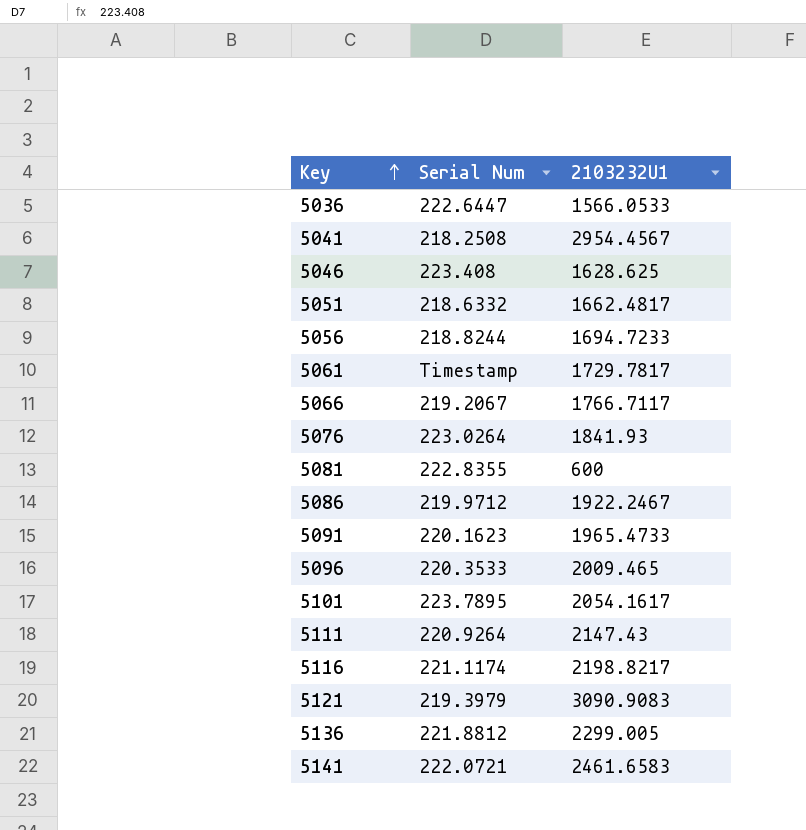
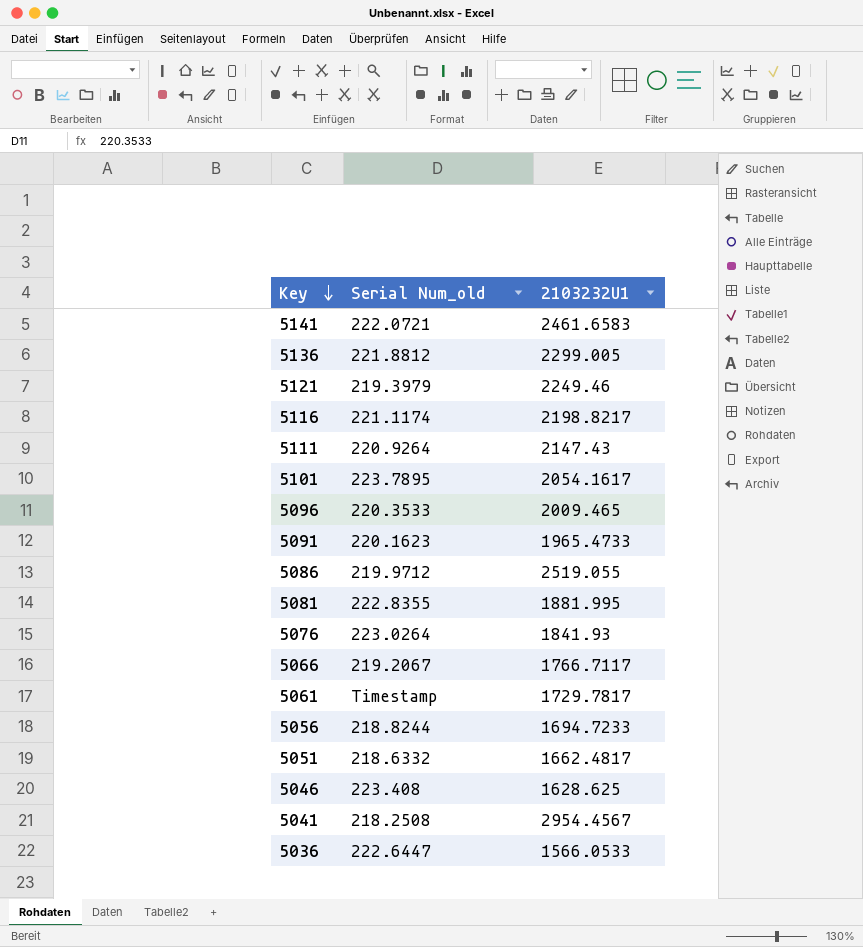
row order: Key ascending -> Key descending
column name: Serial Num -> Serial Num_old
5121 | 2103232U1: 3090.9083 -> 2249.46
5086 | 2103232U1: 1922.2467 -> 2519.055
5081 | 2103232U1: 600 -> 1881.995

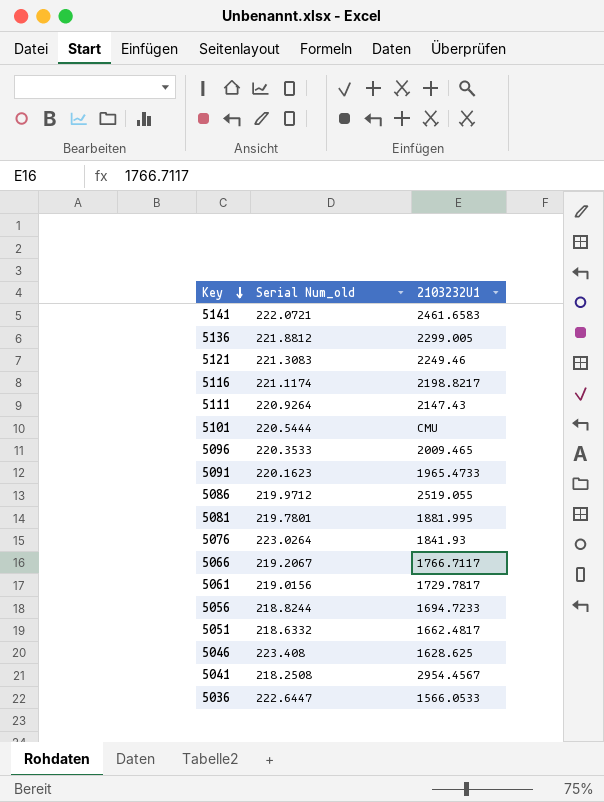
5121 | Serial Num_old: 219.3979 -> 221.3083
5101 | Serial Num_old: 223.7895 -> 220.5444
5101 | 2103232U1: 2054.1617 -> CMU
5081 | Serial Num_old: 222.8355 -> 219.7801
5061 | Serial Num_old: Timestamp -> 219.0156

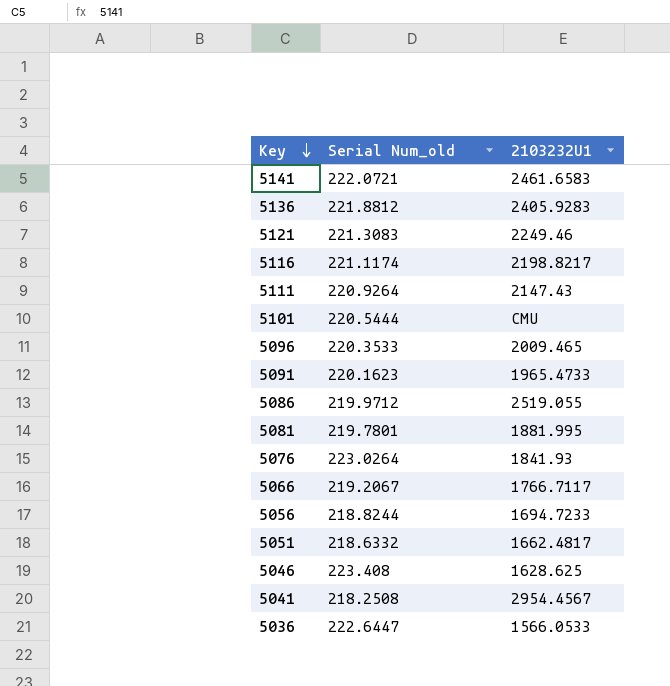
row 5061: 219.0156 | 1729.7817 -> none
5136 | 2103232U1: 2299.005 -> 2405.9283

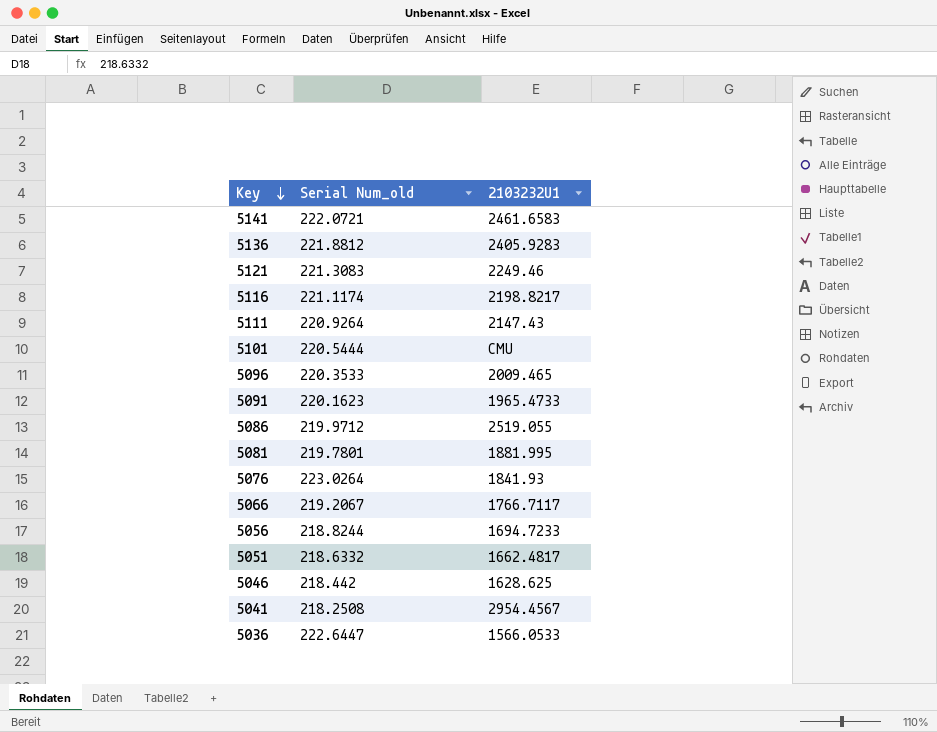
5046 | Serial Num_old: 223.408 -> 218.442

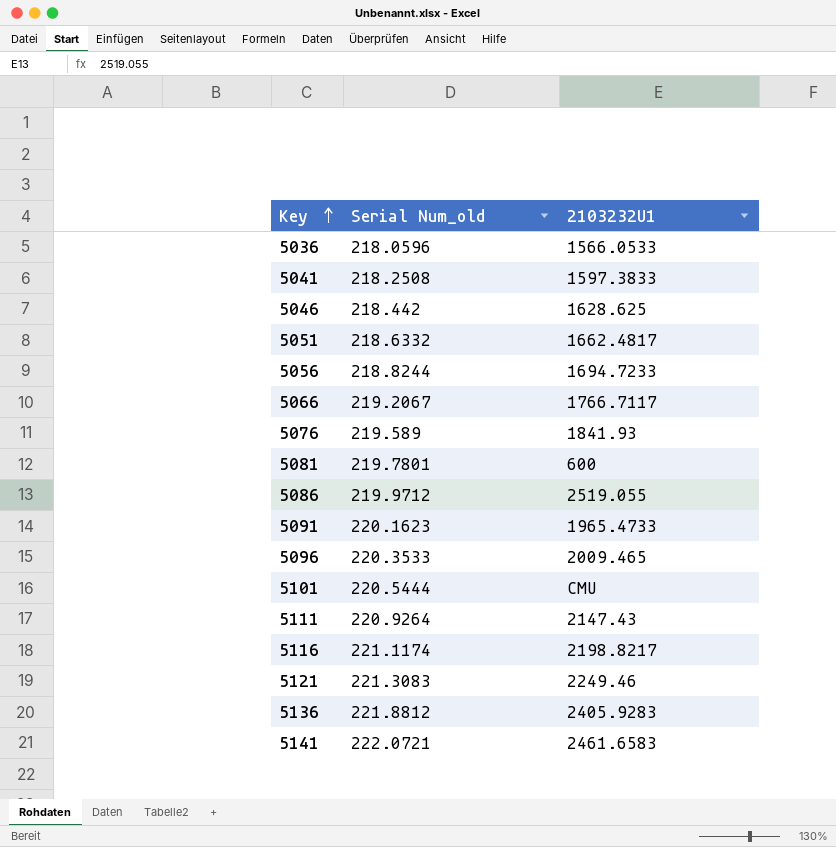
row order: Key descending -> Key ascending
5036 | Serial Num_old: 222.6447 -> 218.0596
5041 | 2103232U1: 2954.4567 -> 1597.3833
5076 | Serial Num_old: 223.0264 -> 219.589
5081 | 2103232U1: 1881.995 -> 600

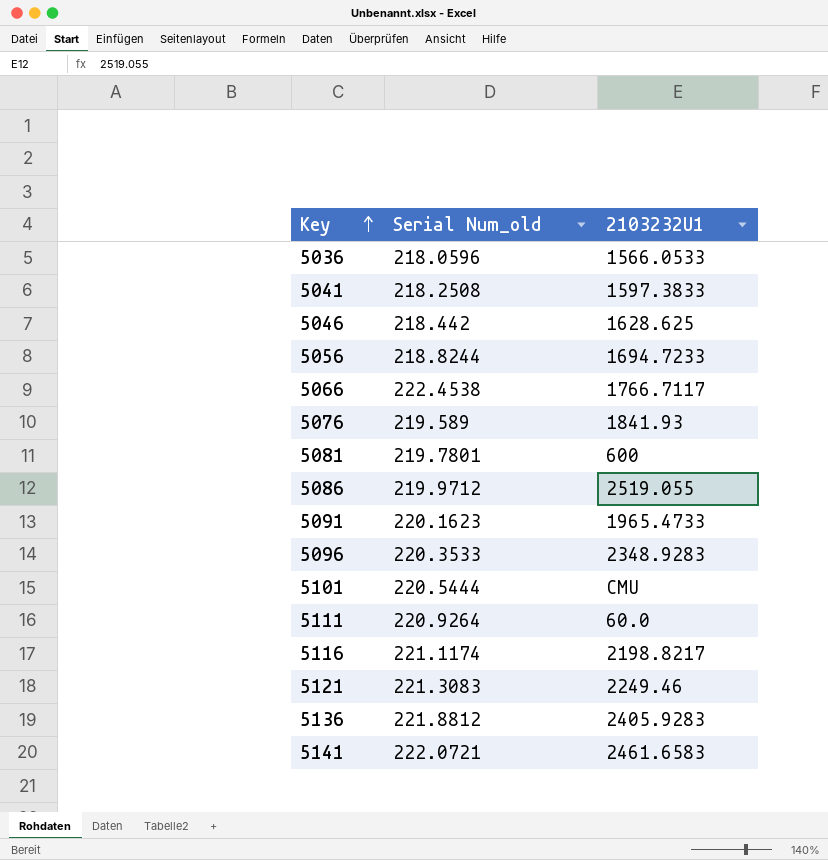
row 5051: 218.6332 | 1662.4817 -> none
5066 | Serial Num_old: 219.2067 -> 222.4538
5096 | 2103232U1: 2009.465 -> 2348.9283
5111 | 2103232U1: 2147.43 -> 60.0

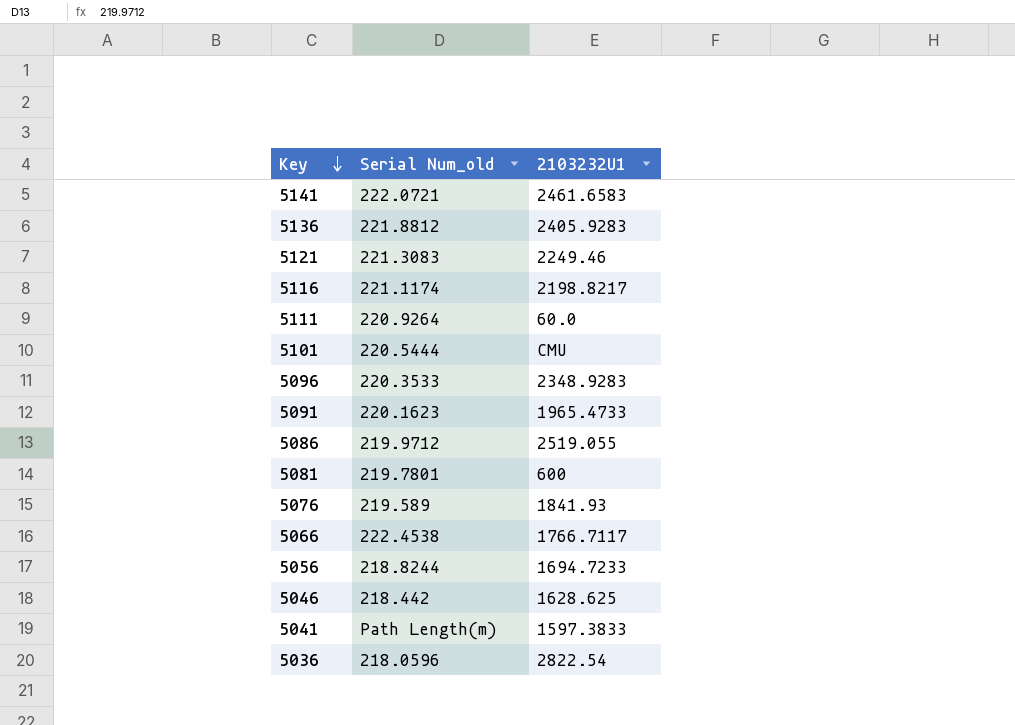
row order: Key ascending -> Key descending
5041 | Serial Num_old: 218.2508 -> Path Length(m)
5036 | 2103232U1: 1566.0533 -> 2822.54

